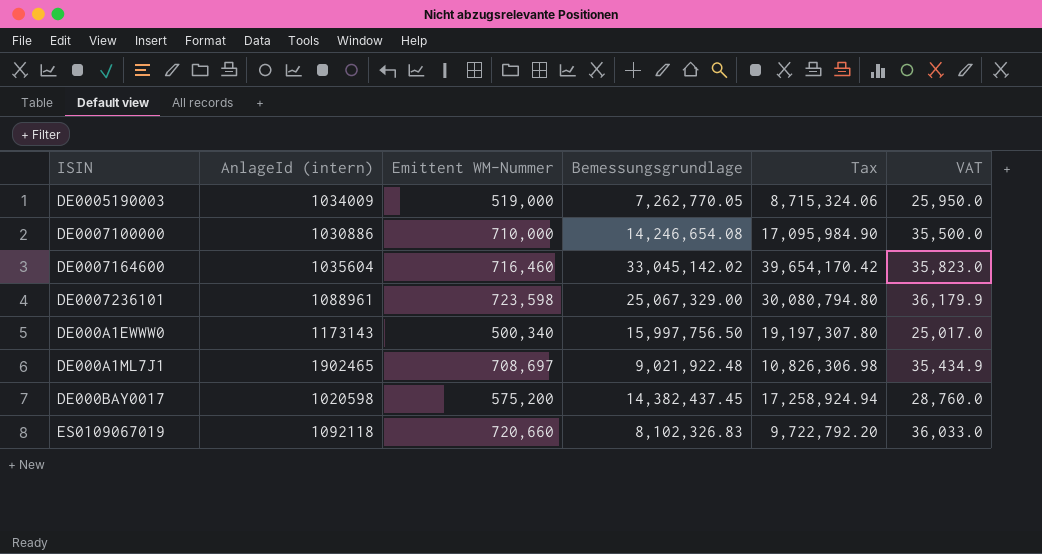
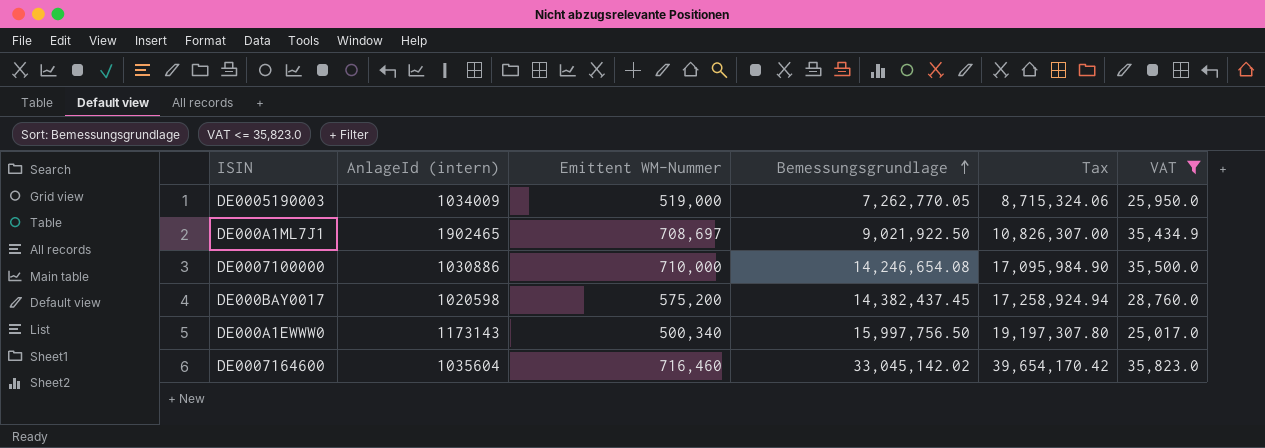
filter: none -> VAT <= 35,823.0
row order: none -> Bemessungsgrundlage ascending
DE000A1ML7J1 | Bemessungsgrundlage: 9,021,922.48 -> 9,021,922.50
DE000A1ML7J1 | Tax: 10,826,306.98 -> 10,826,307.00

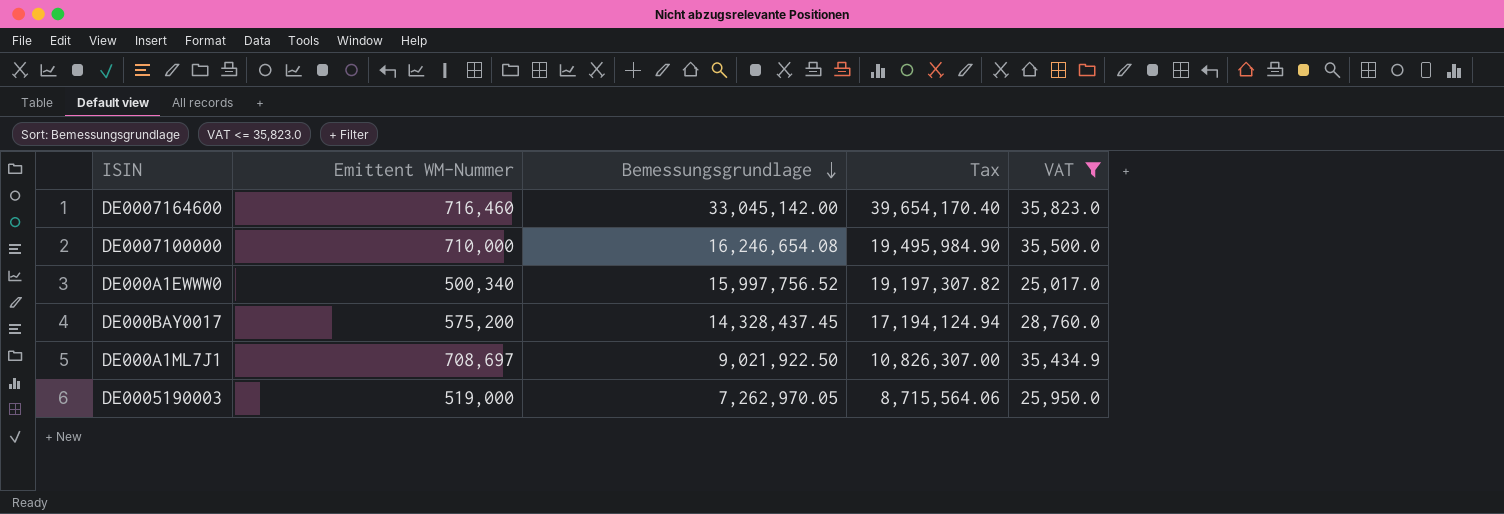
row order: Bemessungsgrundlage ascending -> Bemessungsgrundlage descending
column AnlageId (intern) | position: 2 -> none
DE0007164600 | Bemessungsgrundlage: 33,045,142.02 -> 33,045,142.00
DE0007164600 | Tax: 39,654,170.42 -> 39,654,170.40
DE0007100000 | Bemessungsgrundlage: 14,246,654.08 -> 16,246,654.08
DE0007100000 | Tax: 17,095,984.90 -> 19,495,984.90
DE000A1EWWW0 | Bemessungsgrundlage: 15,997,756.50 -> 15,997,756.52
DE000A1EWWW0 | Tax: 19,197,307.80 -> 19,197,307.82
DE000BAY0017 | Bemessungsgrundlage: 14,382,437.45 -> 14,328,437.45
DE000BAY0017 | Tax: 17,258,924.94 -> 17,194,124.94
DE0005190003 | Bemessungsgrundlage: 7,262,770.05 -> 7,262,970.05
DE0005190003 | Tax: 8,715,324.06 -> 8,715,564.06

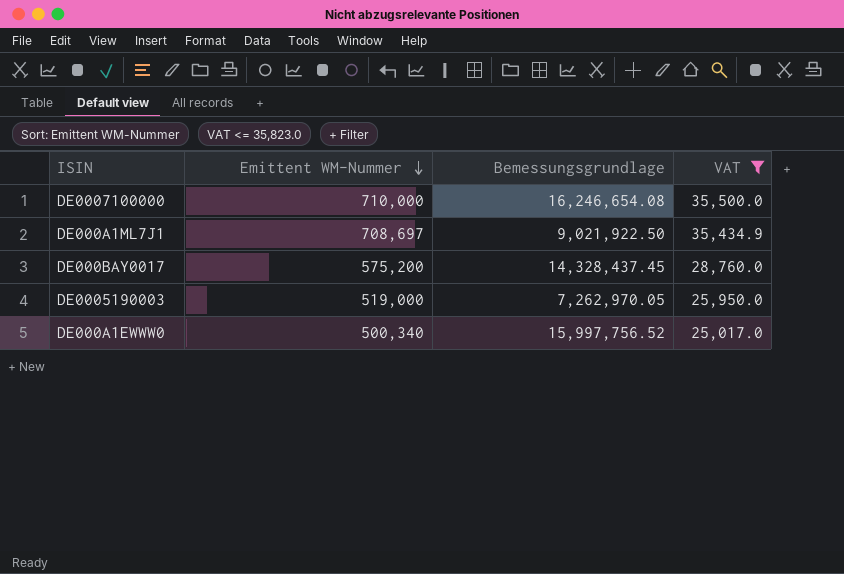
row order: Bemessungsgrundlage descending -> Emittent WM-Nummer descending
column Tax | formula: [Bemessungsgrundlage] * 1.2 -> none
row DE0007164600: 716,460 | 33,045,142.00 | 39,654,170.40 | 35,823.0 -> none

